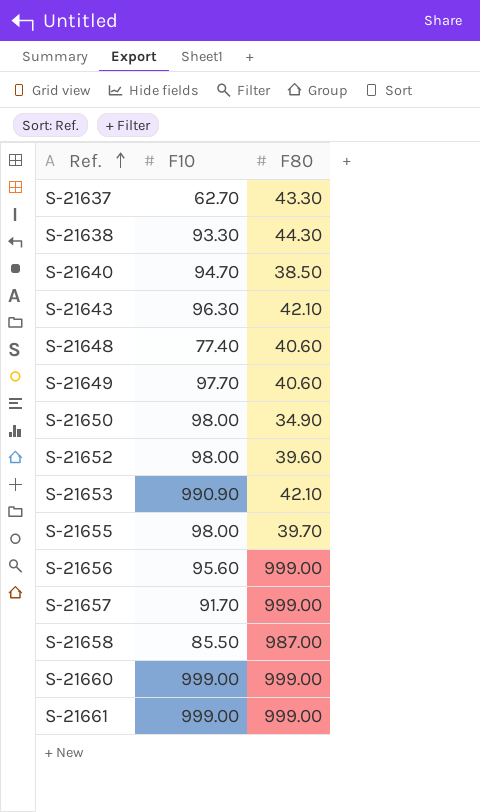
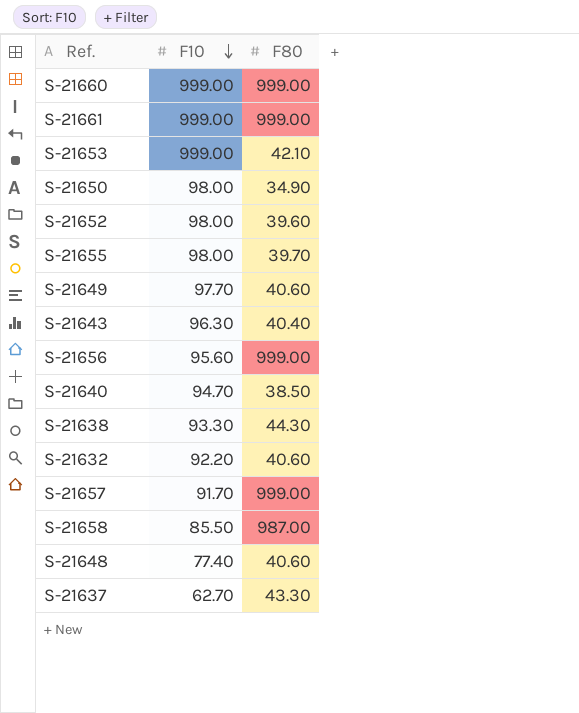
row order: Ref. ascending -> F10 descending
S-21653 | F10: 990.90 -> 999.00
S-21643 | F80: 42.10 -> 40.40
row S-21632: none -> 92.20 | 40.60

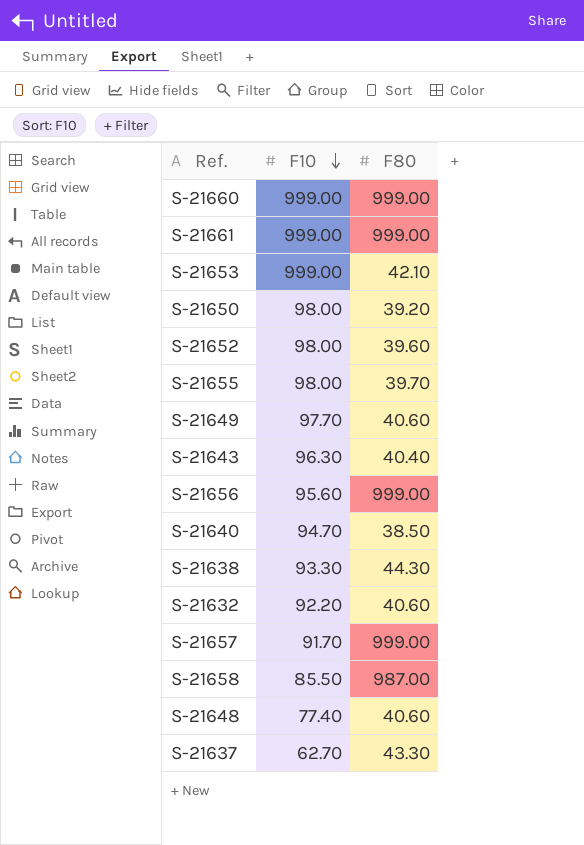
S-21650 | F80: 34.90 -> 39.20

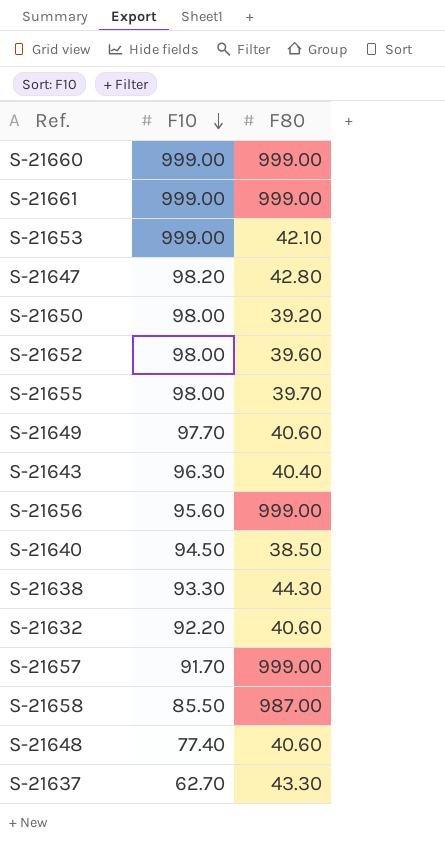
row S-21647: none -> 98.20 | 42.80
S-21640 | F10: 94.70 -> 94.50

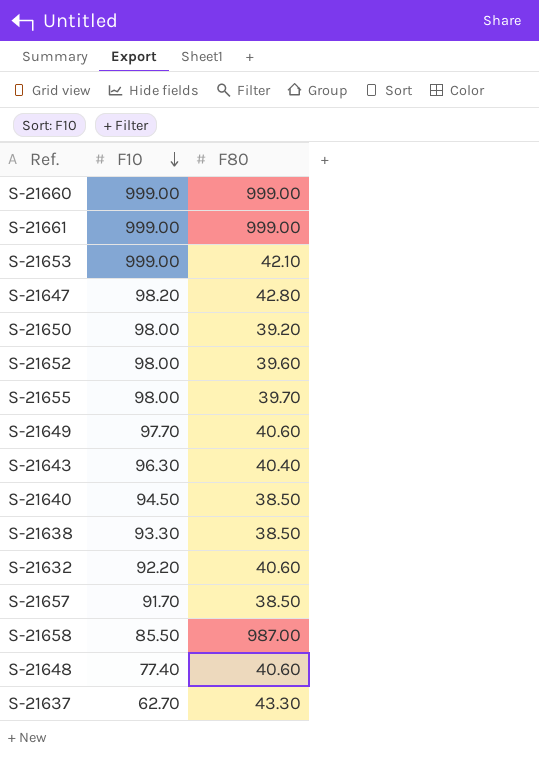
row S-21656: 95.60 | 999.00 -> none
S-21638 | F80: 44.30 -> 38.50
S-21657 | F80: 999.00 -> 38.50

